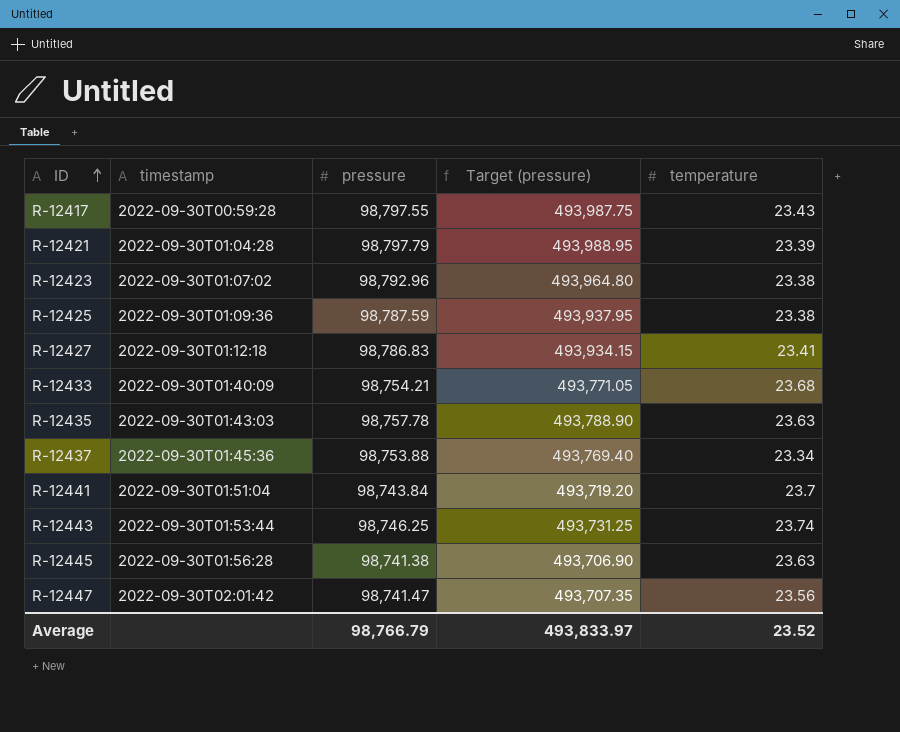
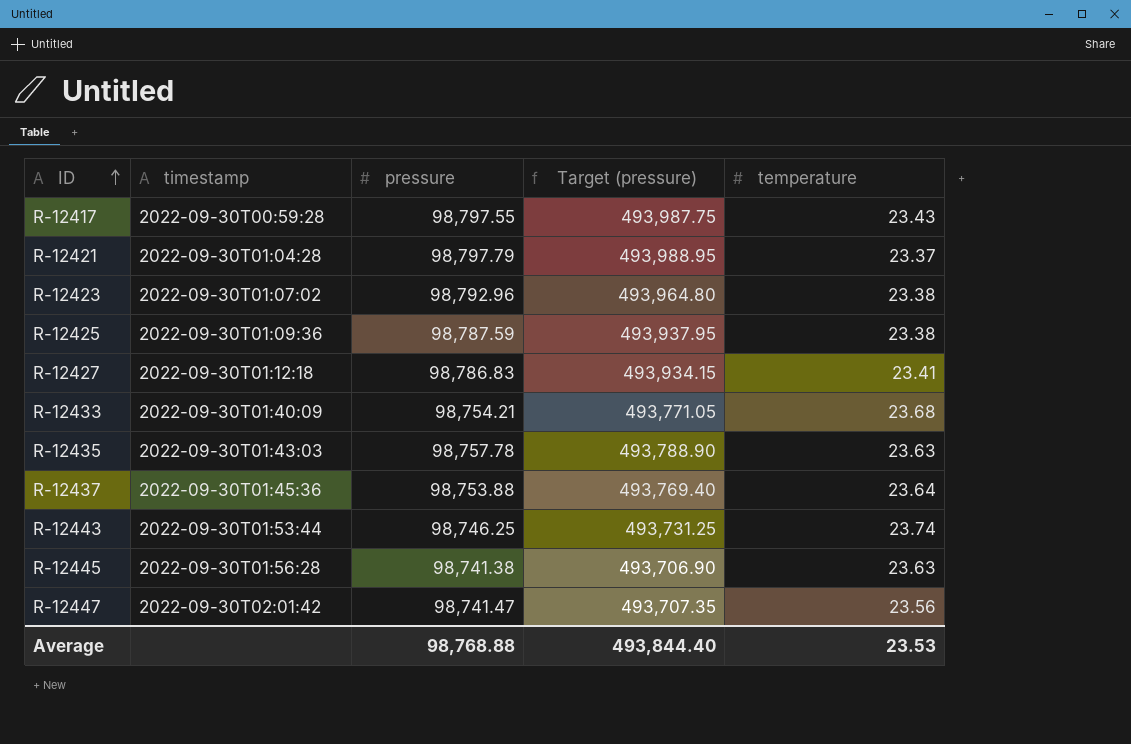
row R-12441: 2022-09-30T01:51:04 | 98,743.84 | 493,719.20 | 23.7 -> none
R-12421 | temperature: 23.39 -> 23.37
R-12437 | temperature: 23.34 -> 23.64
Average | pressure: 98,766.79 -> 98,768.88
Average | Target (pressure): 493,833.97 -> 493,844.40
Average | temperature: 23.52 -> 23.53

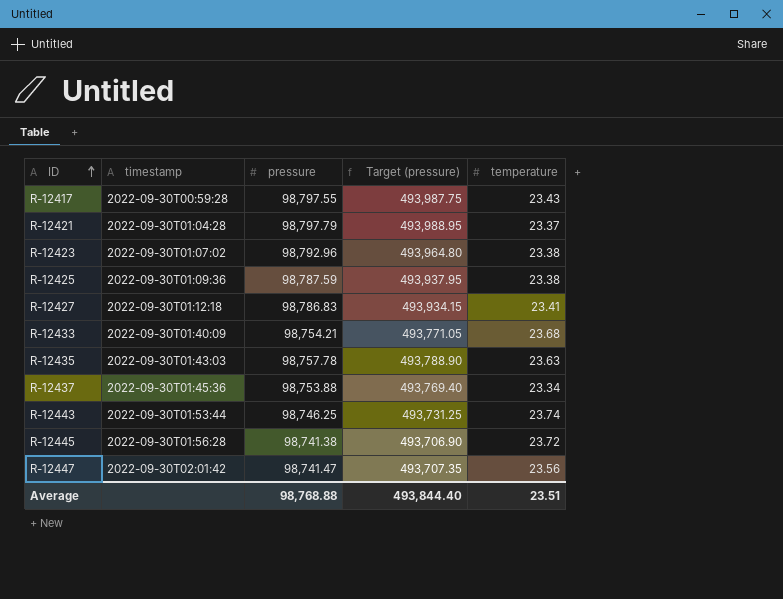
R-12437 | temperature: 23.64 -> 23.34
R-12445 | temperature: 23.63 -> 23.72
Average | temperature: 23.53 -> 23.51

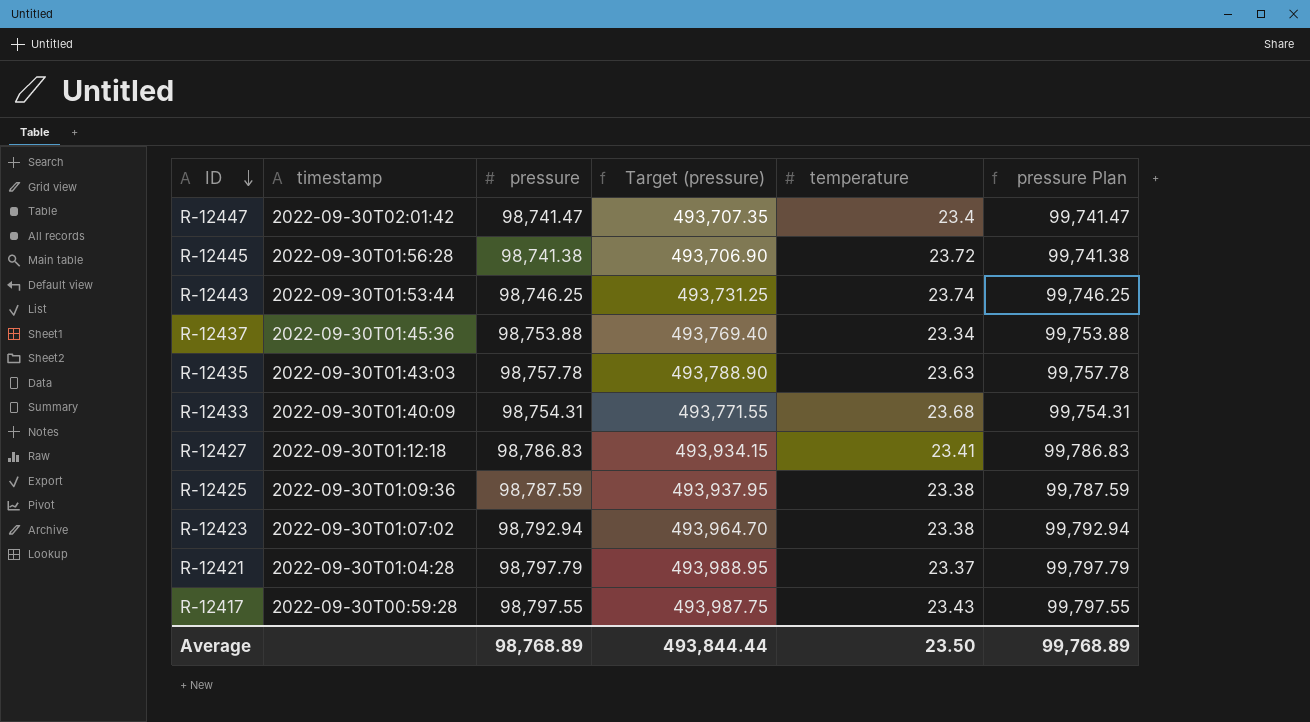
row order: ID ascending -> ID descending
column pressure Plan | formula: none -> [pressure] + 1000
R-12447 | temperature: 23.56 -> 23.4
R-12433 | pressure: 98,754.21 -> 98,754.31
R-12433 | Target (pressure): 493,771.05 -> 493,771.55
R-12423 | pressure: 98,792.96 -> 98,792.94
R-12423 | Target (pressure): 493,964.80 -> 493,964.70
Average | pressure: 98,768.88 -> 98,768.89
Average | Target (pressure): 493,844.40 -> 493,844.44
Average | temperature: 23.51 -> 23.50

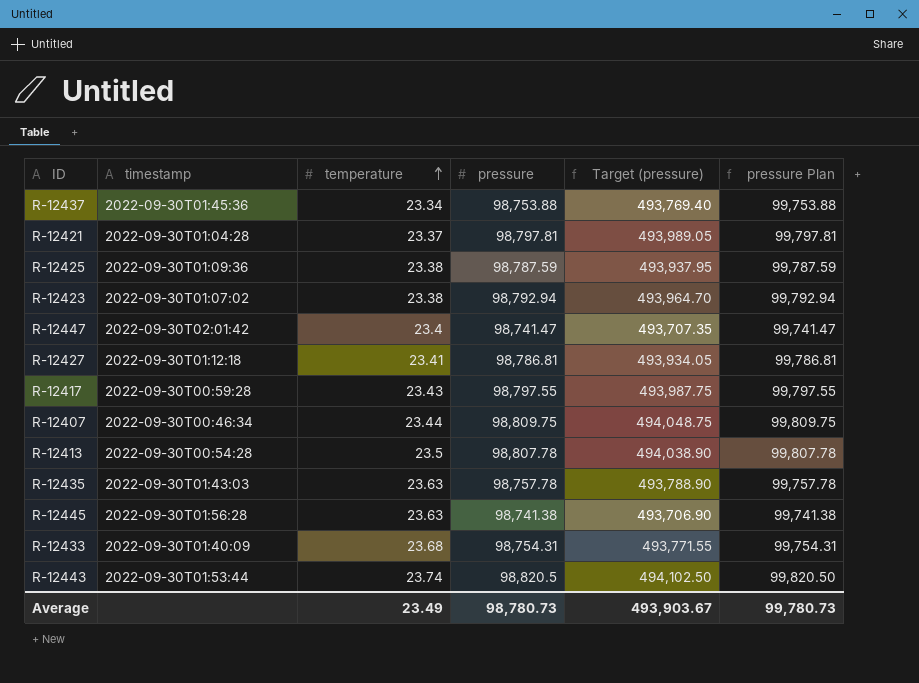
row order: ID descending -> temperature ascending
column temperature | position: 5 -> 3
R-12421 | pressure: 98,797.79 -> 98,797.81
R-12421 | Target (pressure): 493,988.95 -> 493,989.05
R-12421 | pressure Plan: 99,797.79 -> 99,797.81
R-12427 | pressure: 98,786.83 -> 98,786.81
R-12427 | Target (pressure): 493,934.15 -> 493,934.05
R-12427 | pressure Plan: 99,786.83 -> 99,786.81
row R-12407: none -> 2022-09-30T00:46:34 | 23.44 | 98,809.75 | 494,048.75 | 99,809.75
row R-12413: none -> 2022-09-30T00:54:28 | 23.5 | 98,807.78 | 494,038.90 | 99,807.78
R-12445 | temperature: 23.72 -> 23.63
R-12443 | pressure: 98,746.25 -> 98,820.5
R-12443 | Target (pressure): 493,731.25 -> 494,102.50
R-12443 | pressure Plan: 99,746.25 -> 99,820.50
Average | temperature: 23.50 -> 23.49
Average | pressure: 98,768.89 -> 98,780.73
Average | Target (pressure): 493,844.44 -> 493,903.67
Average | pressure Plan: 99,768.89 -> 99,780.73

